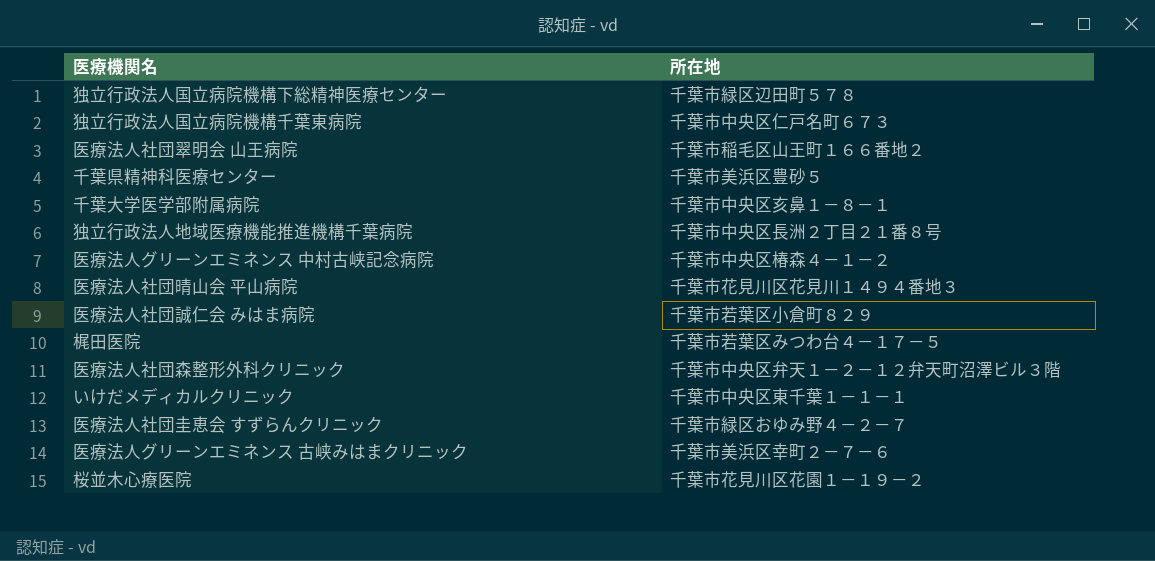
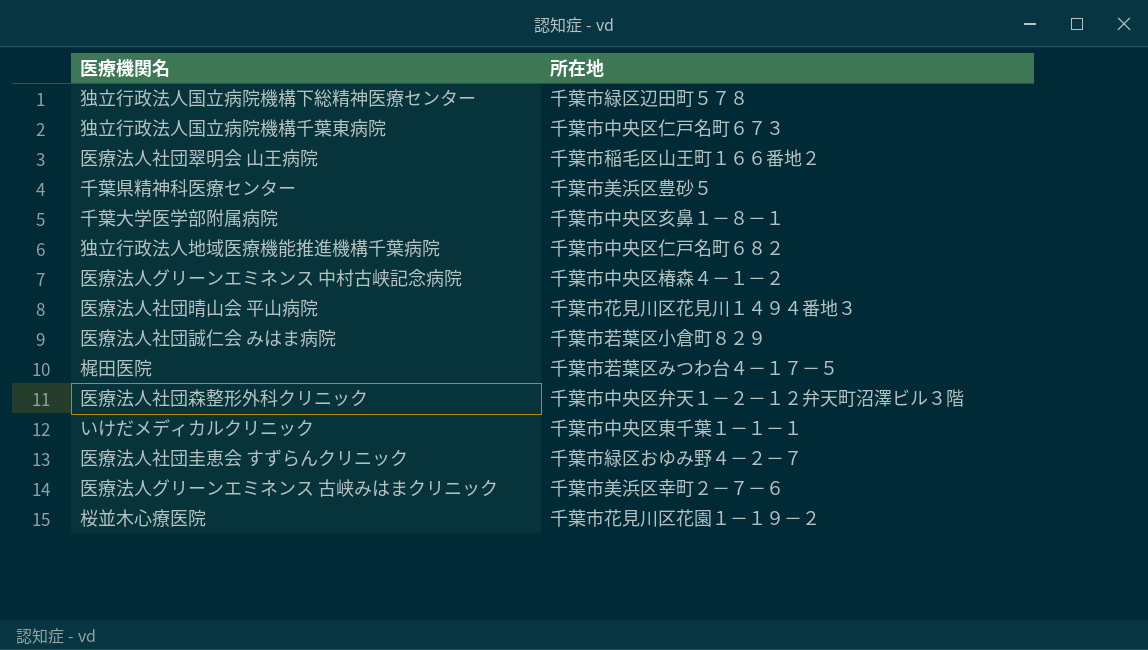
独立行政法人地域医療機能推進機構千葉病院 | 所在地: 千葉市中央区長洲２丁目２１番８号 -> 千葉市中央区仁戸名町６８２

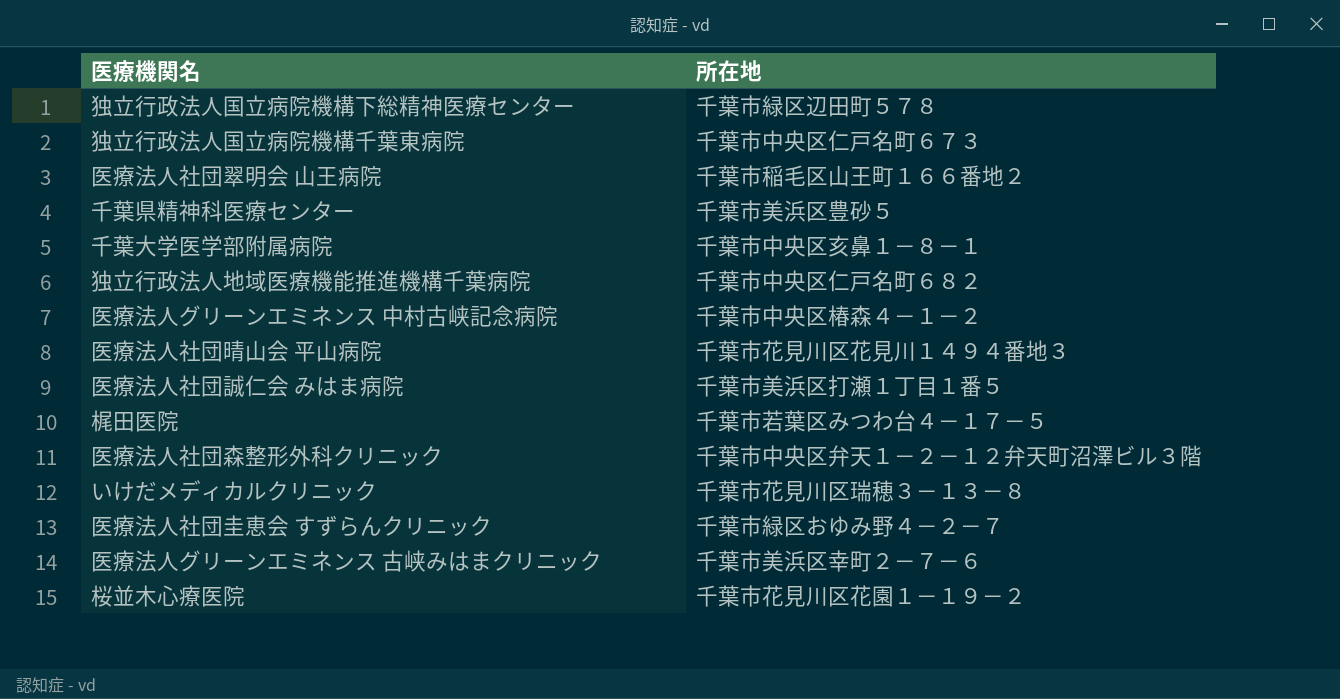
医療法人社団誠仁会 みはま病院 | 所在地: 千葉市若葉区小倉町８２９ -> 千葉市美浜区打瀬１丁目１番５
いけだメディカルクリニック | 所在地: 千葉市中央区東千葉１－１－１ -> 千葉市花見川区瑞穂３－１３－８

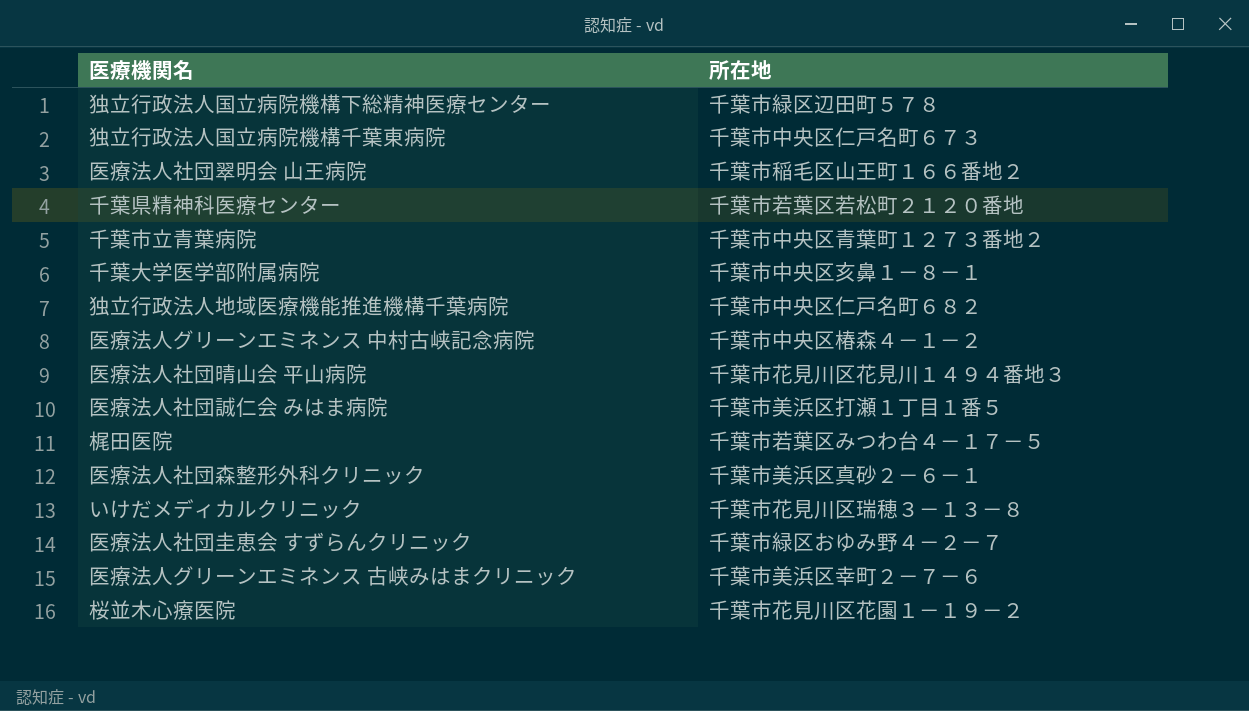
千葉県精神科医療センター | 所在地: 千葉市美浜区豊砂５ -> 千葉市若葉区若松町２１２０番地
row 千葉市立青葉病院: none -> 千葉市中央区青葉町１２７３番地２
医療法人社団森整形外科クリニック | 所在地: 千葉市中央区弁天１－２－１２弁天町沼澤ビル３階 -> 千葉市美浜区真砂２－６－１

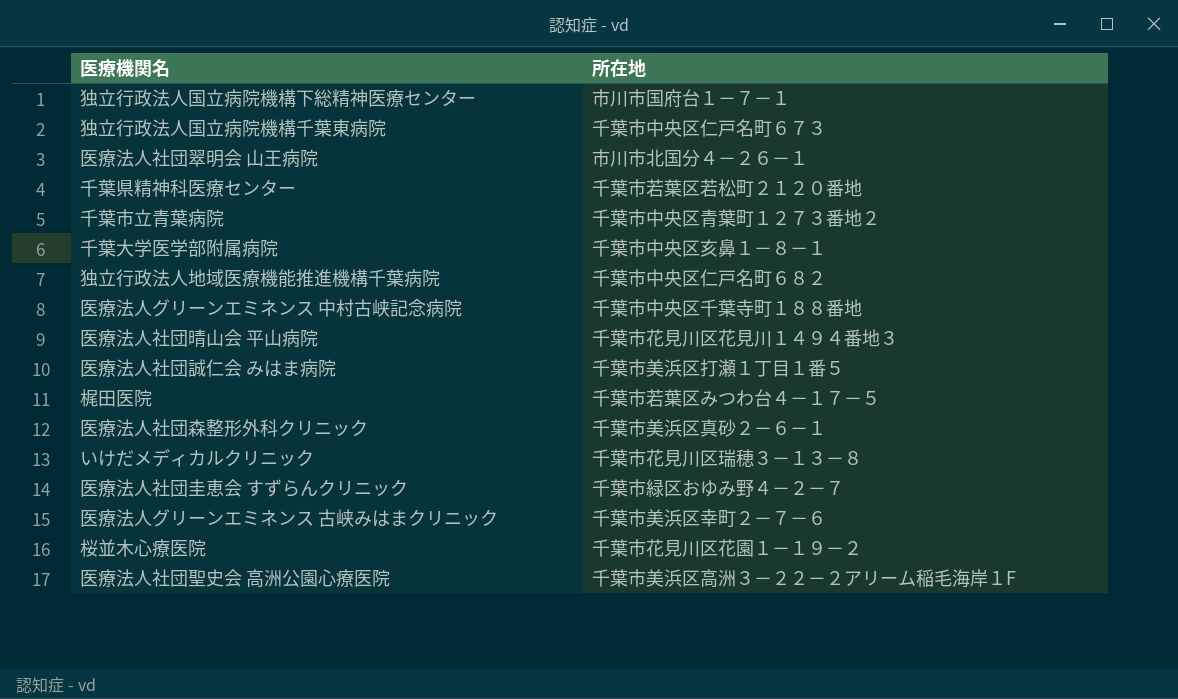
独立行政法人国立病院機構下総精神医療センター | 所在地: 千葉市緑区辺田町５７８ -> 市川市国府台１－７－１
医療法人社団翠明会 山王病院 | 所在地: 千葉市稲毛区山王町１６６番地２ -> 市川市北国分４－２６－１
医療法人グリーンエミネンス 中村古峡記念病院 | 所在地: 千葉市中央区椿森４－１－２ -> 千葉市中央区千葉寺町１８８番地
row 医療法人社団聖史会 高洲公園心療医院: none -> 千葉市美浜区高洲３－２２－２アリーム稲毛海岸１F

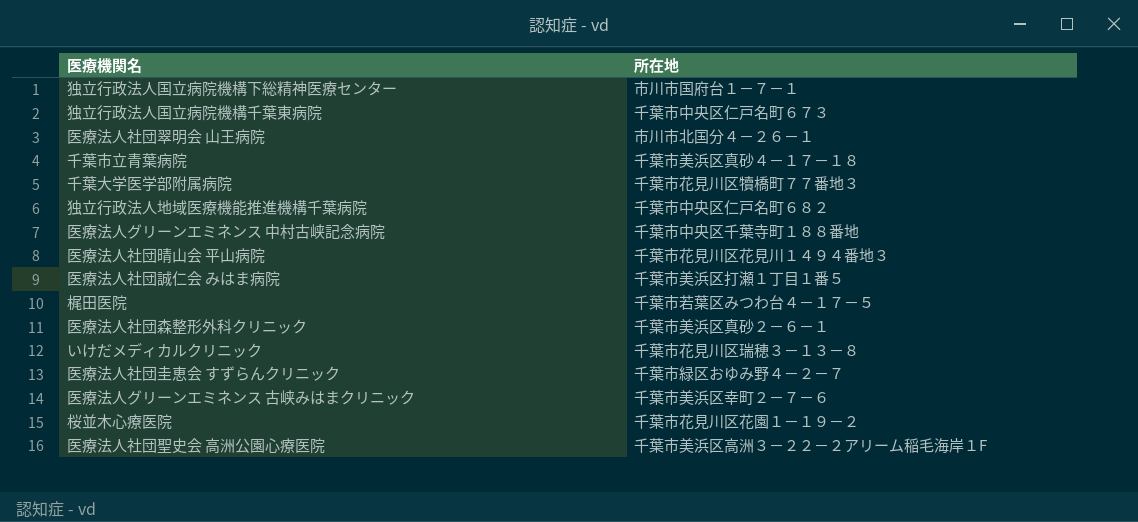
row 千葉県精神科医療センター: 千葉市若葉区若松町２１２０番地 -> none
千葉市立青葉病院 | 所在地: 千葉市中央区青葉町１２７３番地２ -> 千葉市美浜区真砂４－１７－１８
千葉大学医学部附属病院 | 所在地: 千葉市中央区亥鼻１－８－１ -> 千葉市花見川区犢橋町７７番地３

